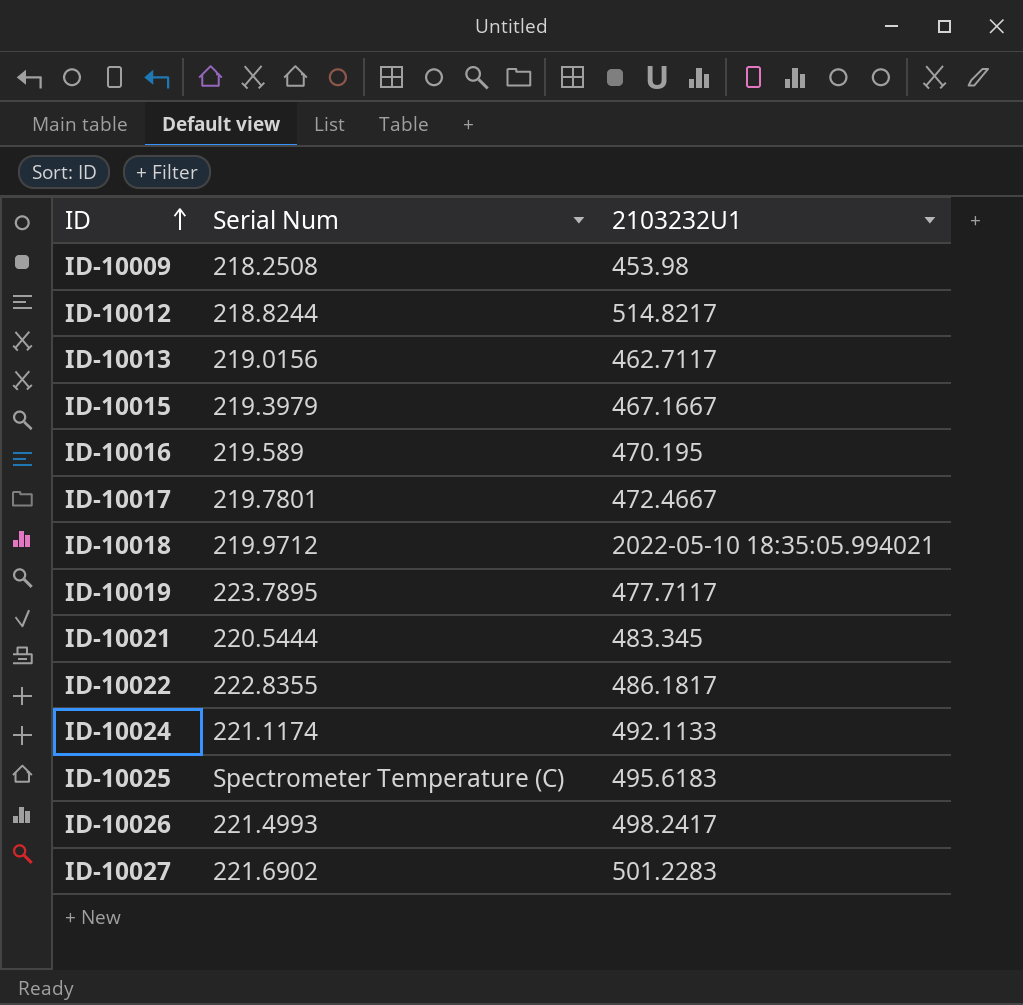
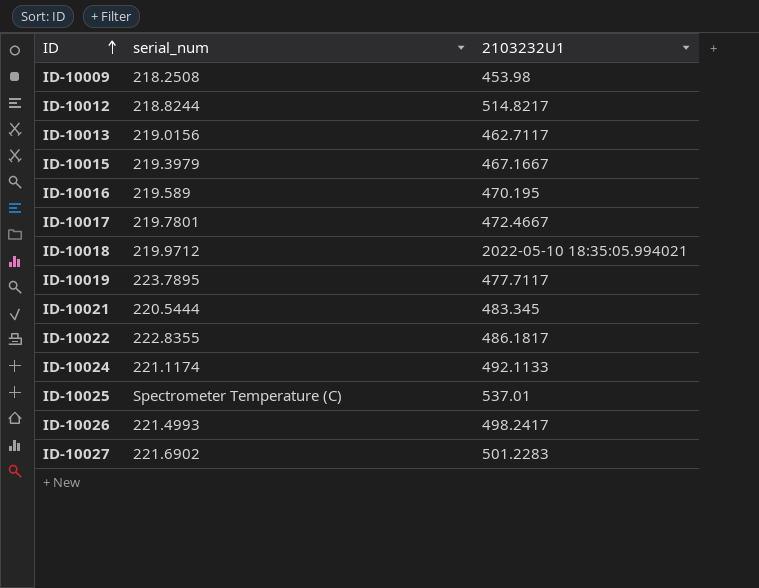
column name: Serial Num -> serial_num
ID-10025 | 2103232U1: 495.6183 -> 537.01

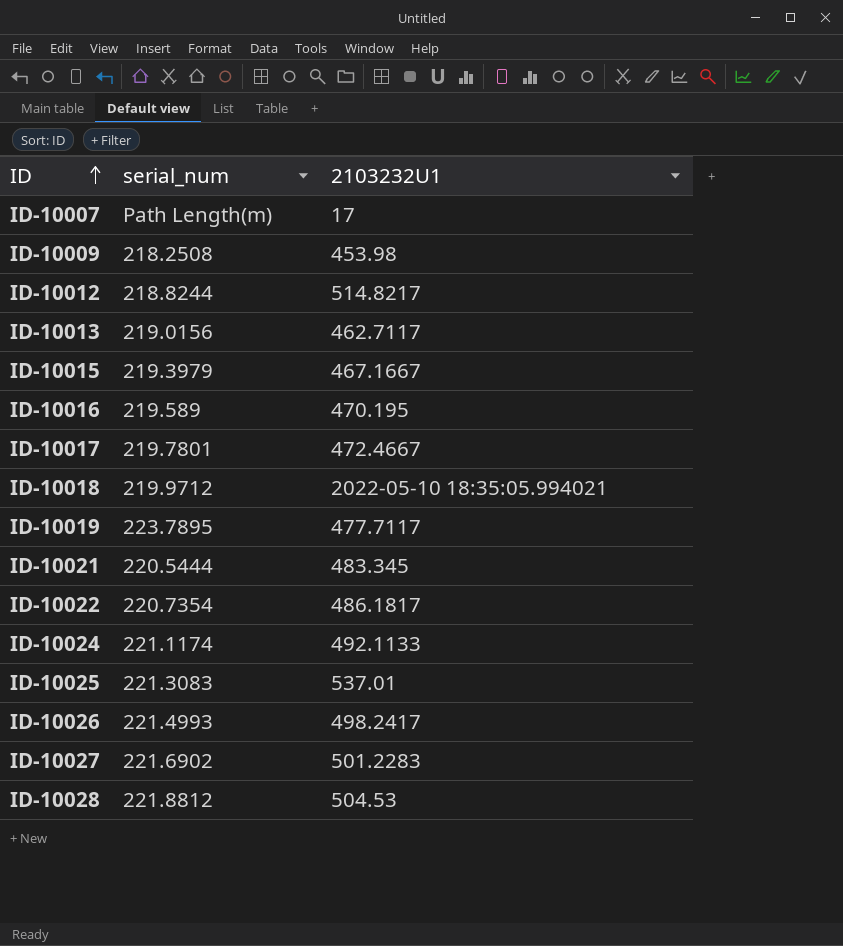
row ID-10007: none -> Path Length(m) | 17
ID-10022 | serial_num: 222.8355 -> 220.7354
ID-10025 | serial_num: Spectrometer Temperature (C) -> 221.3083
row ID-10028: none -> 221.8812 | 504.53

